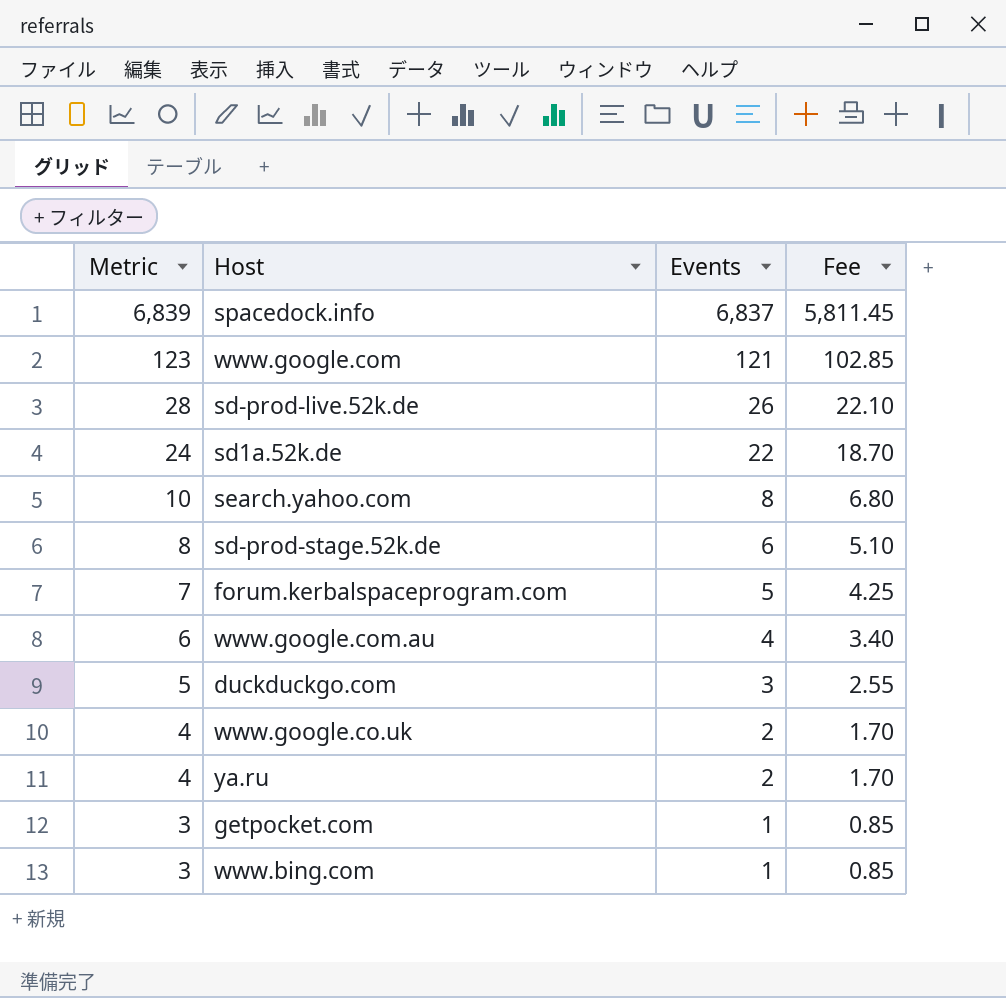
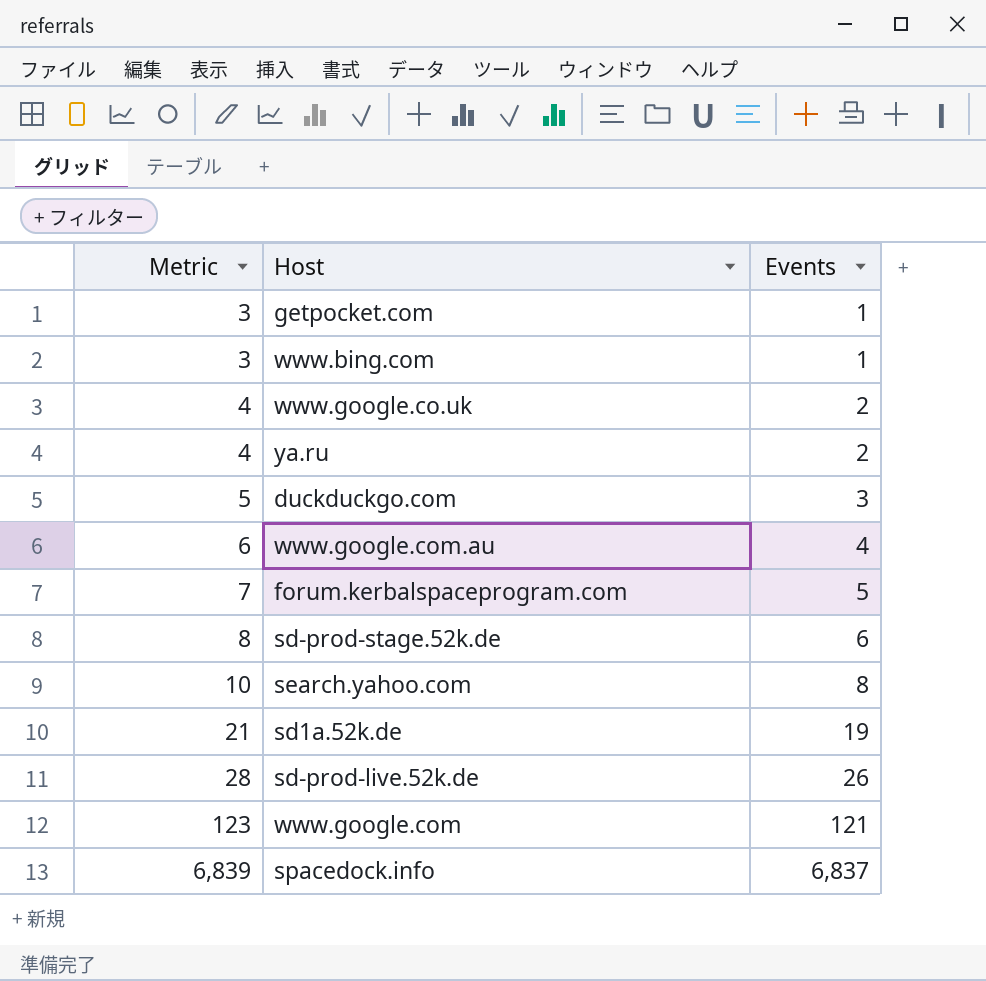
row order: Metric descending -> Metric ascending
column Fee | formula: [Events] * 0.85 -> none
sd1a.52k.de | Metric: 24 -> 21
sd1a.52k.de | Events: 22 -> 19

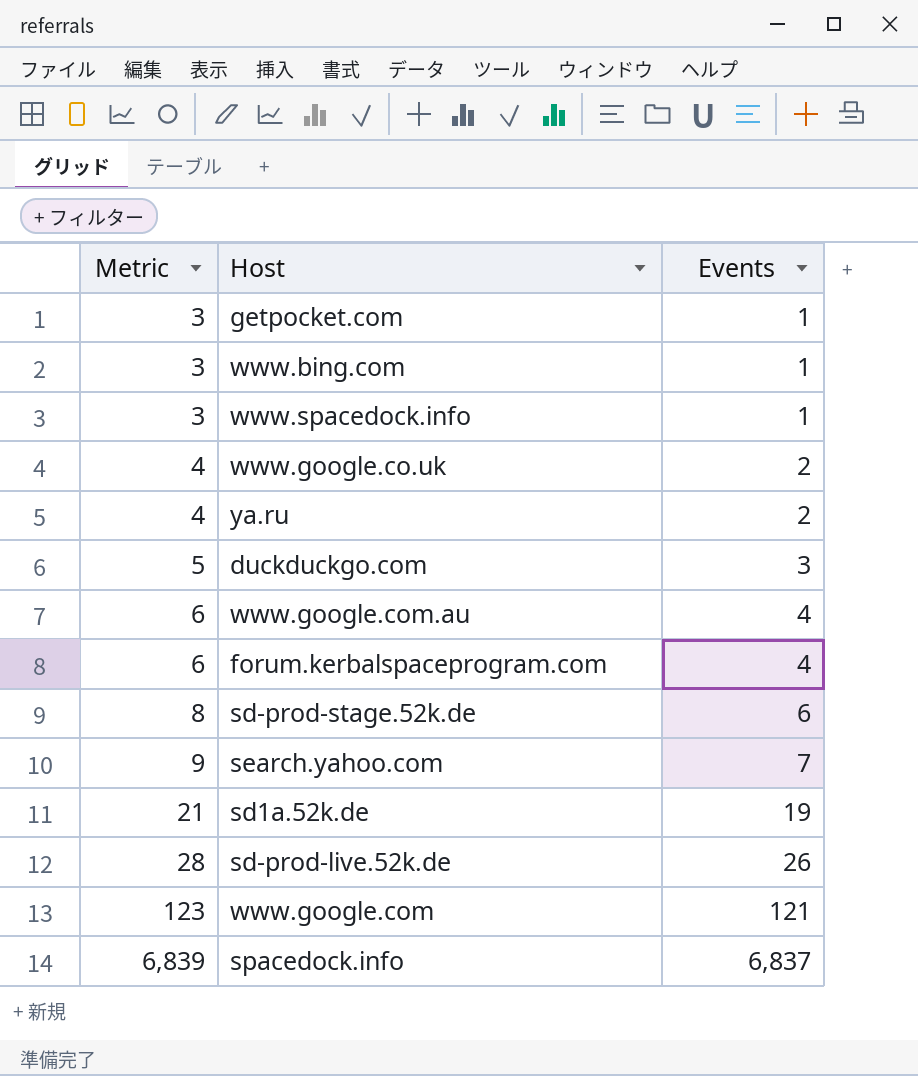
row www.spacedock.info: none -> 3 | 1
forum.kerbalspaceprogram.com | Metric: 7 -> 6
forum.kerbalspaceprogram.com | Events: 5 -> 4
search.yahoo.com | Metric: 10 -> 9
search.yahoo.com | Events: 8 -> 7

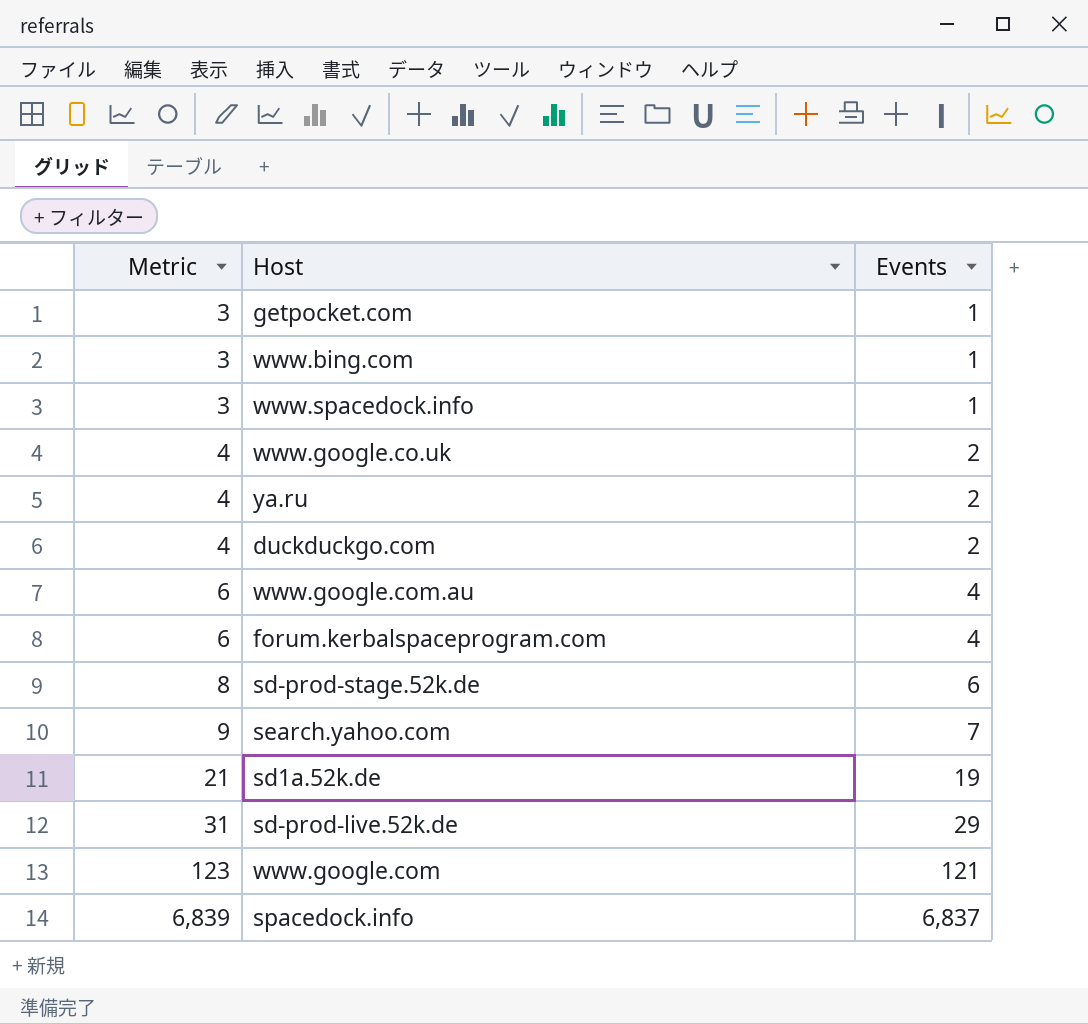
duckduckgo.com | Metric: 5 -> 4
duckduckgo.com | Events: 3 -> 2
sd-prod-live.52k.de | Metric: 28 -> 31
sd-prod-live.52k.de | Events: 26 -> 29

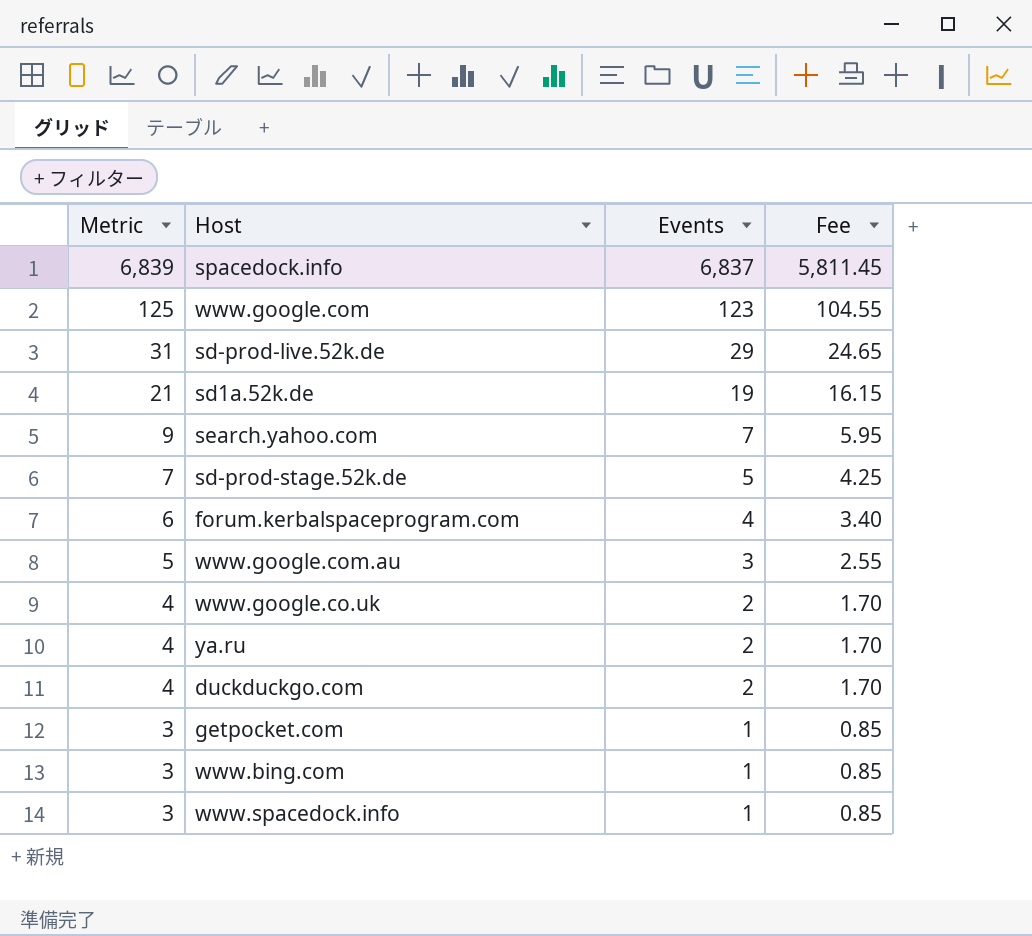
row order: Metric ascending -> Metric descending
column Fee | formula: none -> [Events] * 0.85
www.google.com | Metric: 123 -> 125
www.google.com | Events: 121 -> 123
sd-prod-stage.52k.de | Metric: 8 -> 7
sd-prod-stage.52k.de | Events: 6 -> 5
www.google.com.au | Metric: 6 -> 5
www.google.com.au | Events: 4 -> 3

